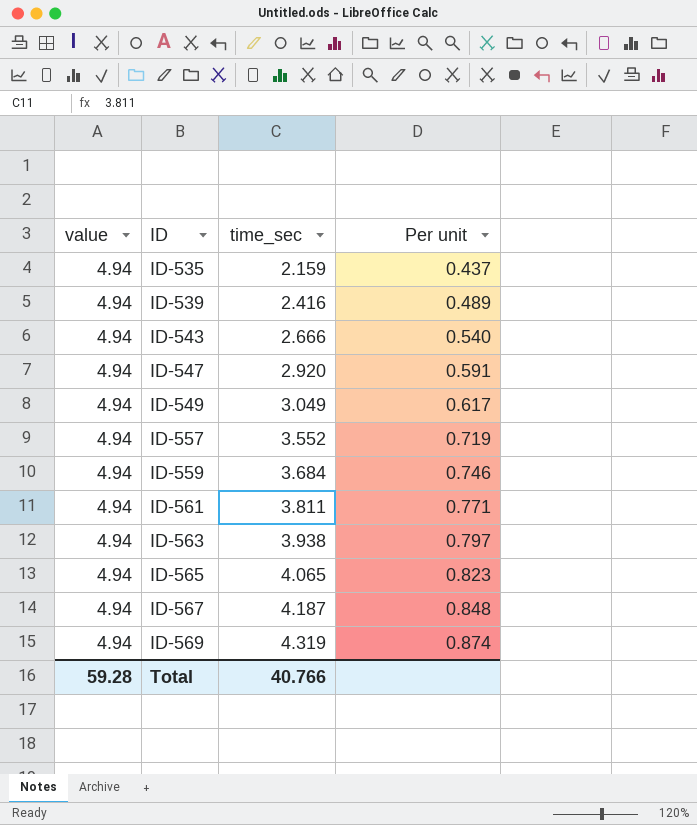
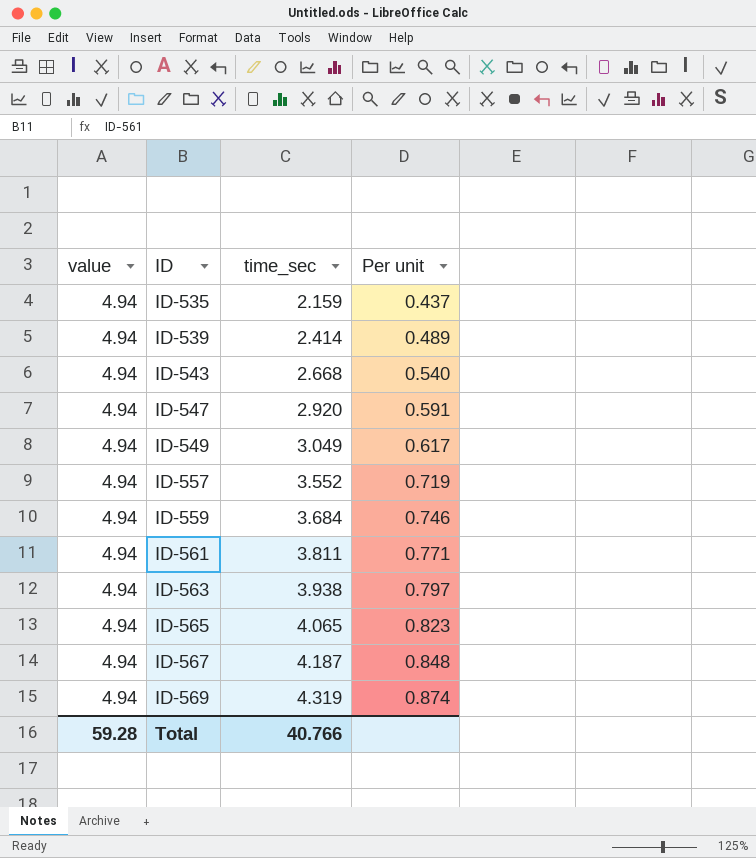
ID-539 | time_sec: 2.416 -> 2.414
ID-543 | time_sec: 2.666 -> 2.668

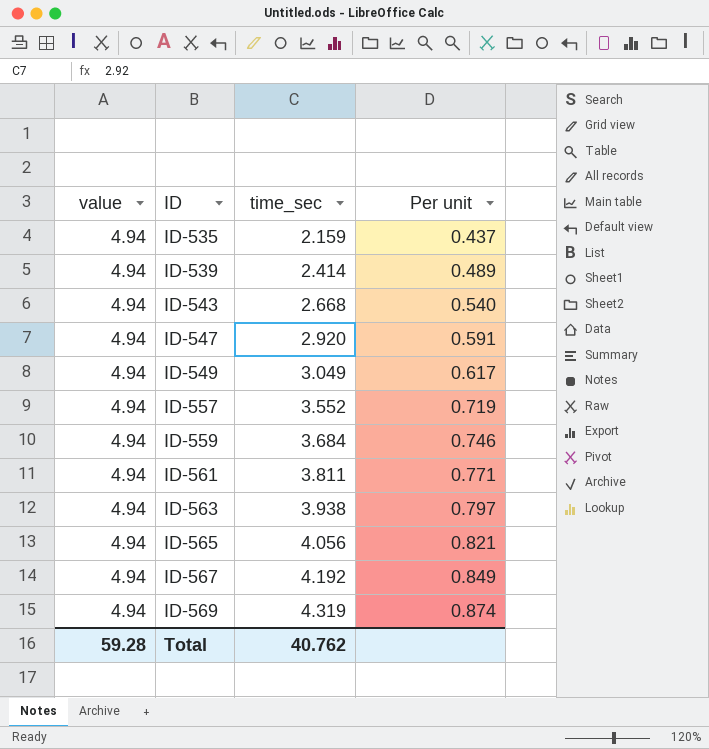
ID-565 | time_sec: 4.065 -> 4.056
ID-565 | Per unit: 0.823 -> 0.821
ID-567 | time_sec: 4.187 -> 4.192
ID-567 | Per unit: 0.848 -> 0.849
Total | time_sec: 40.766 -> 40.762

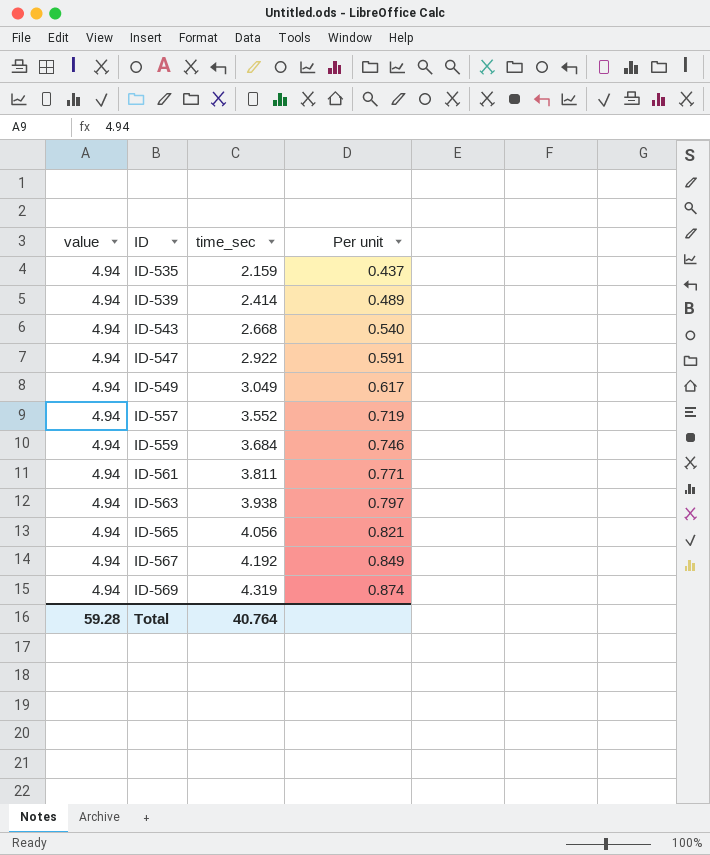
ID-547 | time_sec: 2.920 -> 2.922
Total | time_sec: 40.762 -> 40.764

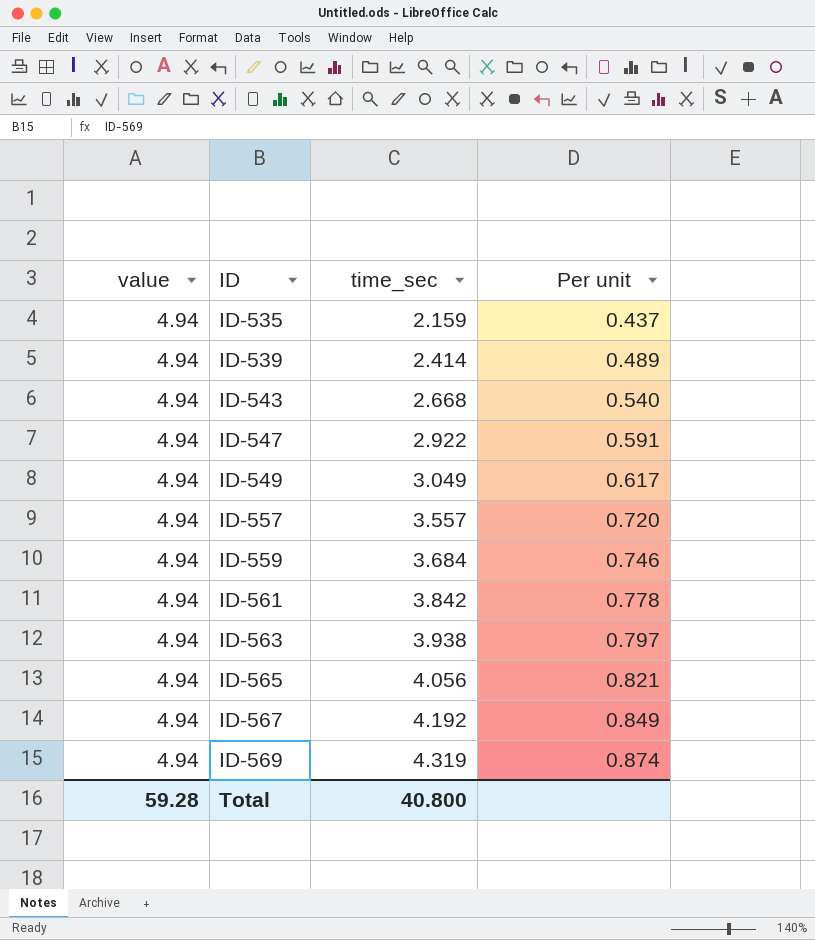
ID-557 | time_sec: 3.552 -> 3.557
ID-557 | Per unit: 0.719 -> 0.720
ID-561 | time_sec: 3.811 -> 3.842
ID-561 | Per unit: 0.771 -> 0.778
Total | time_sec: 40.764 -> 40.800

